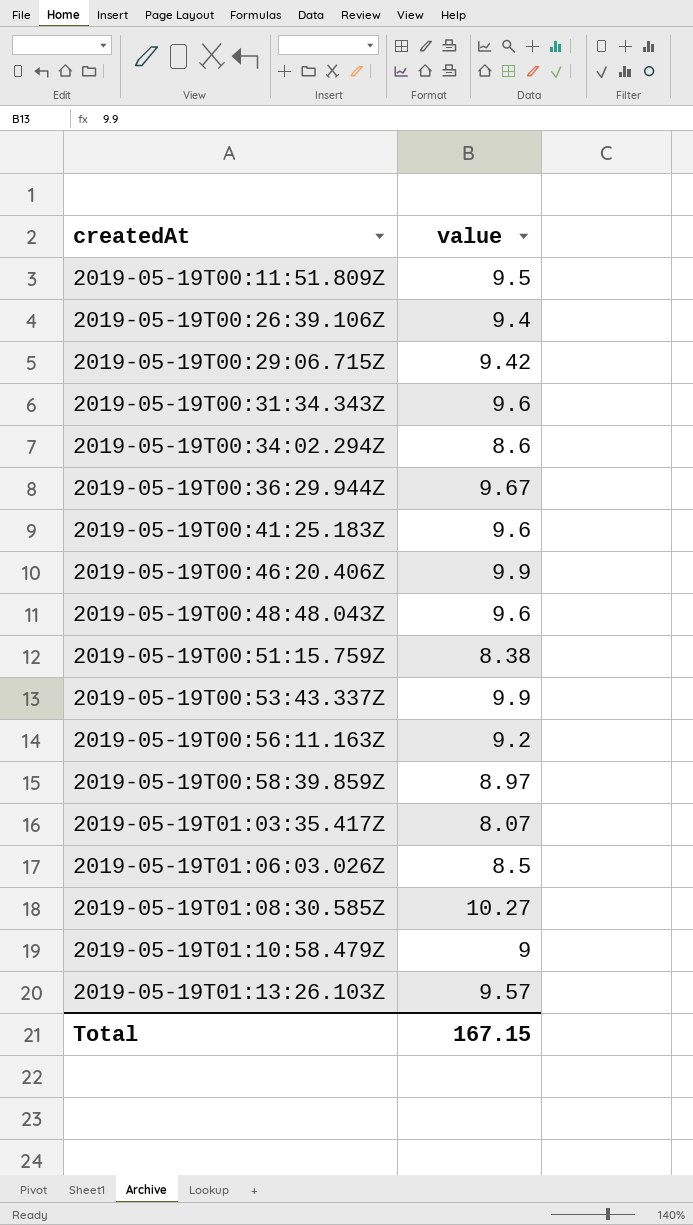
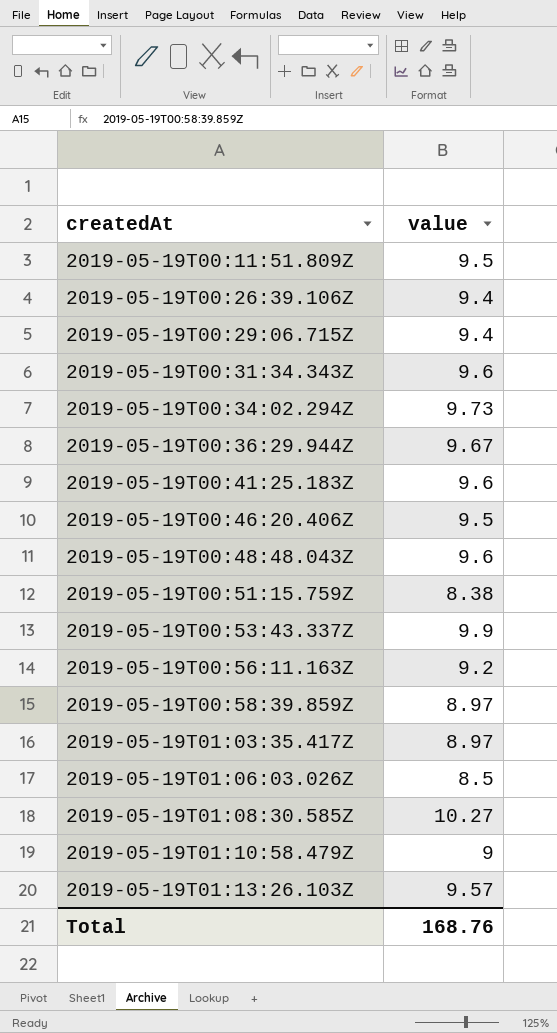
2019-05-19T00:29:06.715Z | value: 9.42 -> 9.4
2019-05-19T00:34:02.294Z | value: 8.6 -> 9.73
2019-05-19T00:46:20.406Z | value: 9.9 -> 9.5
2019-05-19T01:03:35.417Z | value: 8.07 -> 8.97
Total | value: 167.15 -> 168.76

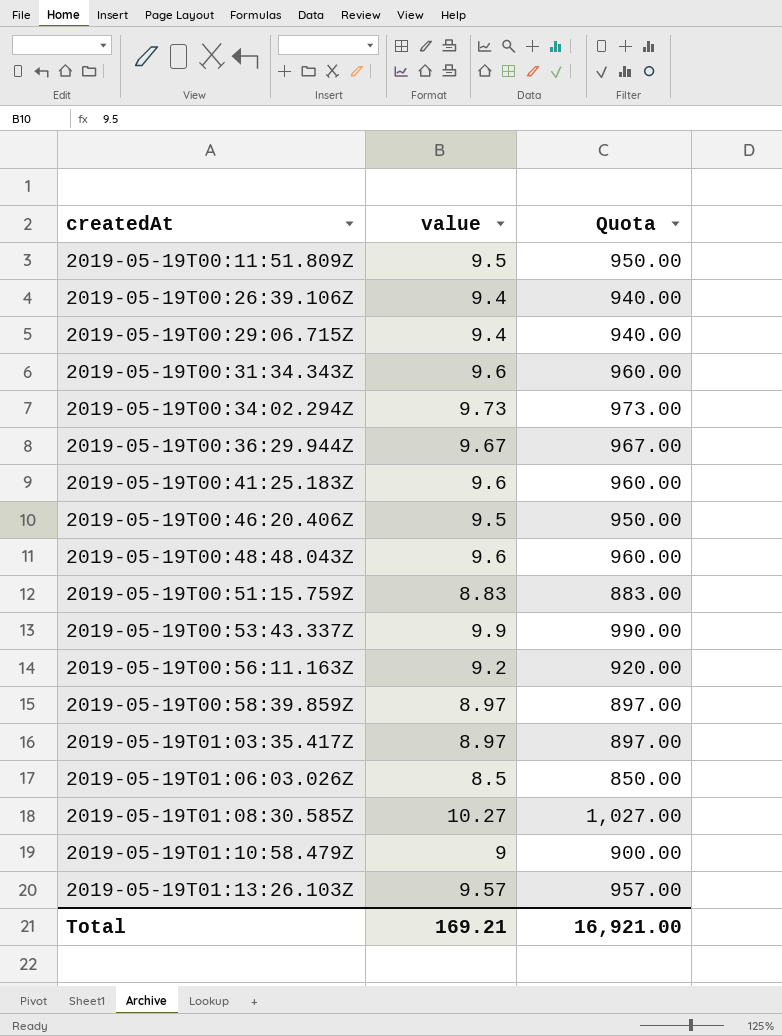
column Quota | formula: none -> [value] * 100
2019-05-19T00:51:15.759Z | value: 8.38 -> 8.83
Total | value: 168.76 -> 169.21

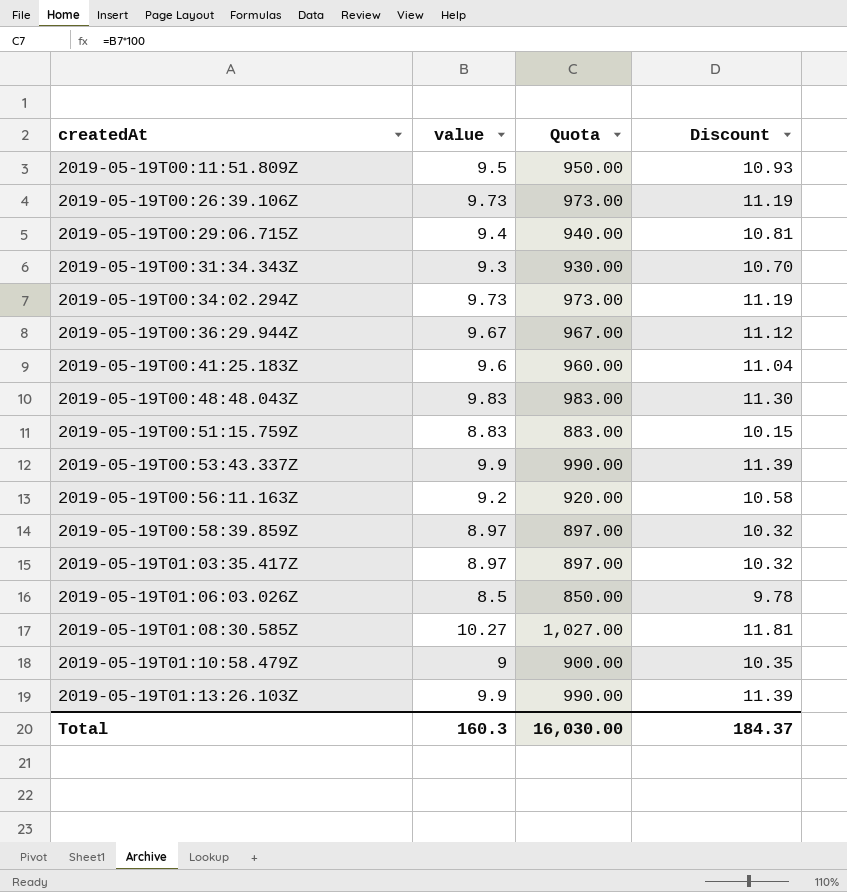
column Discount | formula: none -> [value] * 1.15
row 2019-05-19T00:46:20.406Z: 9.5 | 950.00 -> none
2019-05-19T00:26:39.106Z | value: 9.4 -> 9.73
2019-05-19T00:26:39.106Z | Quota: 940.00 -> 973.00
2019-05-19T00:31:34.343Z | value: 9.6 -> 9.3
2019-05-19T00:31:34.343Z | Quota: 960.00 -> 930.00
2019-05-19T00:48:48.043Z | value: 9.6 -> 9.83
2019-05-19T00:48:48.043Z | Quota: 960.00 -> 983.00
2019-05-19T01:13:26.103Z | value: 9.57 -> 9.9
2019-05-19T01:13:26.103Z | Quota: 957.00 -> 990.00
Total | value: 169.21 -> 160.3
Total | Quota: 16,921.00 -> 16,030.00

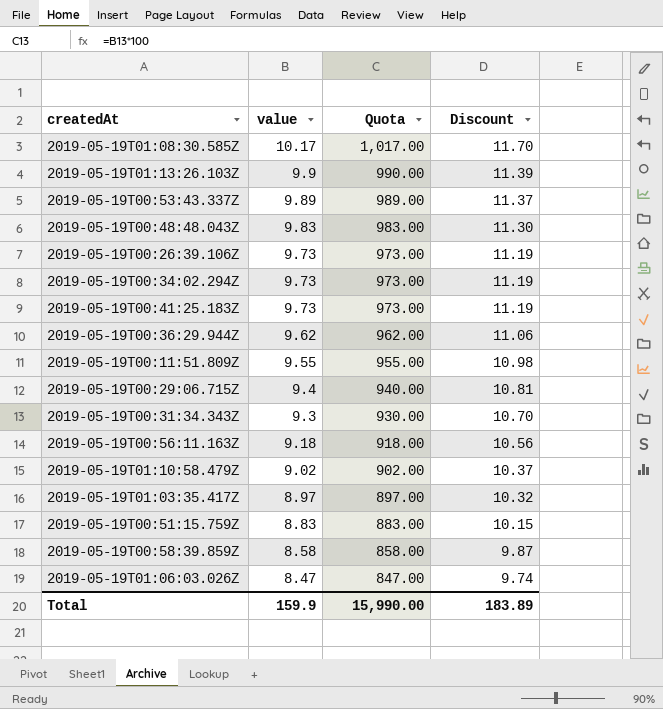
row order: createdAt ascending -> value descending
2019-05-19T01:08:30.585Z | value: 10.27 -> 10.17
2019-05-19T01:08:30.585Z | Quota: 1,027.00 -> 1,017.00
2019-05-19T01:08:30.585Z | Discount: 11.81 -> 11.70
2019-05-19T00:53:43.337Z | value: 9.9 -> 9.89
2019-05-19T00:53:43.337Z | Quota: 990.00 -> 989.00
2019-05-19T00:53:43.337Z | Discount: 11.39 -> 11.37
2019-05-19T00:41:25.183Z | value: 9.6 -> 9.73
2019-05-19T00:41:25.183Z | Quota: 960.00 -> 973.00
2019-05-19T00:41:25.183Z | Discount: 11.04 -> 11.19
2019-05-19T00:36:29.944Z | value: 9.67 -> 9.62
2019-05-19T00:36:29.944Z | Quota: 967.00 -> 962.00
2019-05-19T00:36:29.944Z | Discount: 11.12 -> 11.06
2019-05-19T00:11:51.809Z | value: 9.5 -> 9.55
2019-05-19T00:11:51.809Z | Quota: 950.00 -> 955.00
2019-05-19T00:11:51.809Z | Discount: 10.93 -> 10.98
2019-05-19T00:56:11.163Z | value: 9.2 -> 9.18
2019-05-19T00:56:11.163Z | Quota: 920.00 -> 918.00
2019-05-19T00:56:11.163Z | Discount: 10.58 -> 10.56
2019-05-19T01:10:58.479Z | value: 9 -> 9.02
2019-05-19T01:10:58.479Z | Quota: 900.00 -> 902.00
2019-05-19T01:10:58.479Z | Discount: 10.35 -> 10.37
2019-05-19T00:58:39.859Z | value: 8.97 -> 8.58
2019-05-19T00:58:39.859Z | Quota: 897.00 -> 858.00
2019-05-19T00:58:39.859Z | Discount: 10.32 -> 9.87
2019-05-19T01:06:03.026Z | value: 8.5 -> 8.47
2019-05-19T01:06:03.026Z | Quota: 850.00 -> 847.00
2019-05-19T01:06:03.026Z | Discount: 9.78 -> 9.74
Total | value: 160.3 -> 159.9
Total | Quota: 16,030.00 -> 15,990.00
Total | Discount: 184.37 -> 183.89

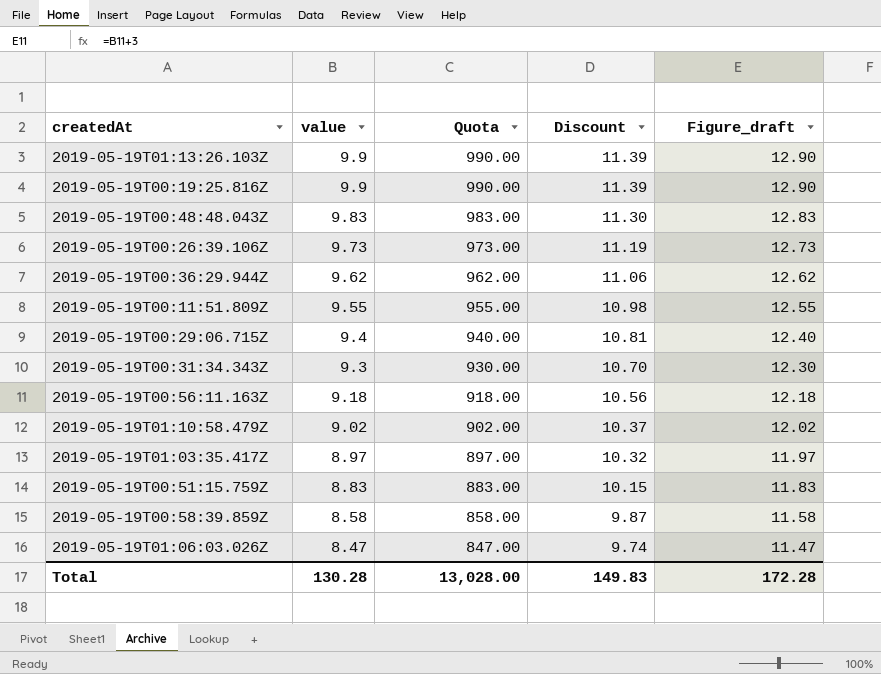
column Figure_draft | formula: none -> [value] + 3
row 2019-05-19T01:08:30.585Z: 10.17 | 1,017.00 | 11.70 -> none
row 2019-05-19T00:53:43.337Z: 9.89 | 989.00 | 11.37 -> none
row 2019-05-19T00:34:02.294Z: 9.73 | 973.00 | 11.19 -> none
row 2019-05-19T00:41:25.183Z: 9.73 | 973.00 | 11.19 -> none
row 2019-05-19T00:19:25.816Z: none -> 9.9 | 990.00 | 11.39 | 12.90
Total | value: 159.9 -> 130.28
Total | Quota: 15,990.00 -> 13,028.00
Total | Discount: 183.89 -> 149.83

